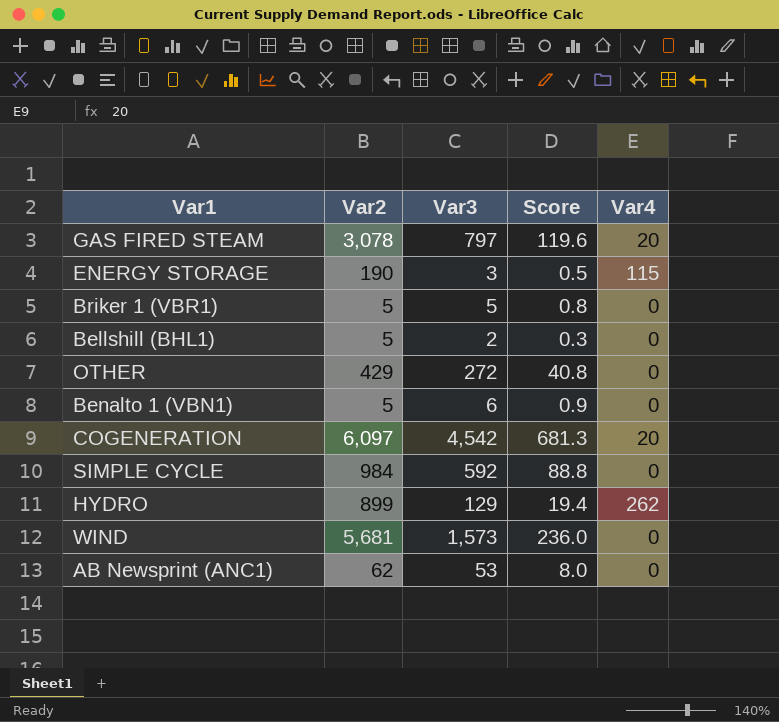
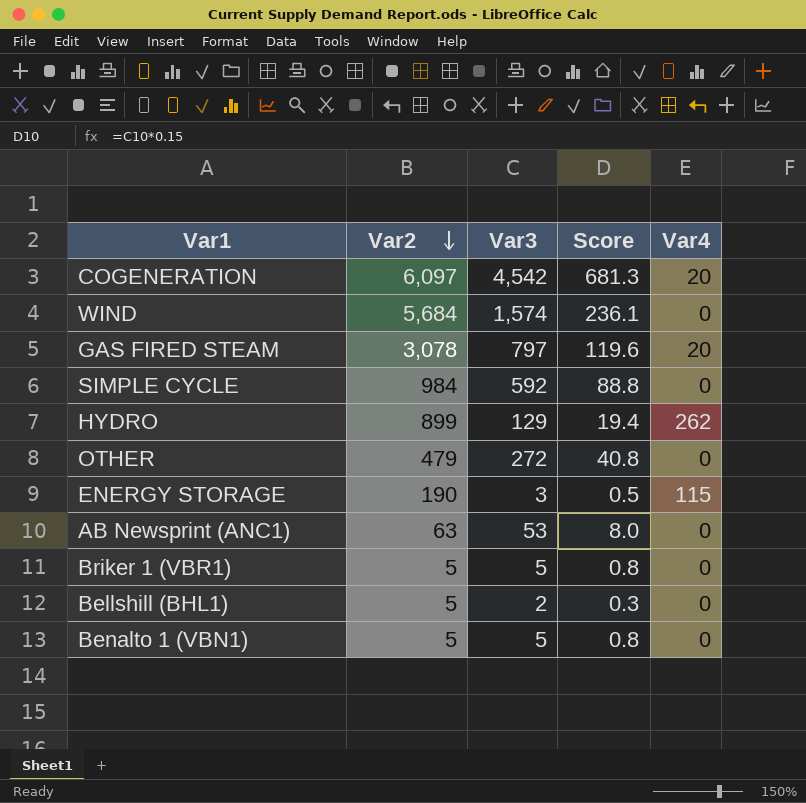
row order: none -> Var2 descending
WIND | Var2: 5,681 -> 5,684
WIND | Var3: 1,573 -> 1,574
WIND | Score: 236.0 -> 236.1
OTHER | Var2: 429 -> 479
AB Newsprint (ANC1) | Var2: 62 -> 63
Benalto 1 (VBN1) | Var3: 6 -> 5
Benalto 1 (VBN1) | Score: 0.9 -> 0.8

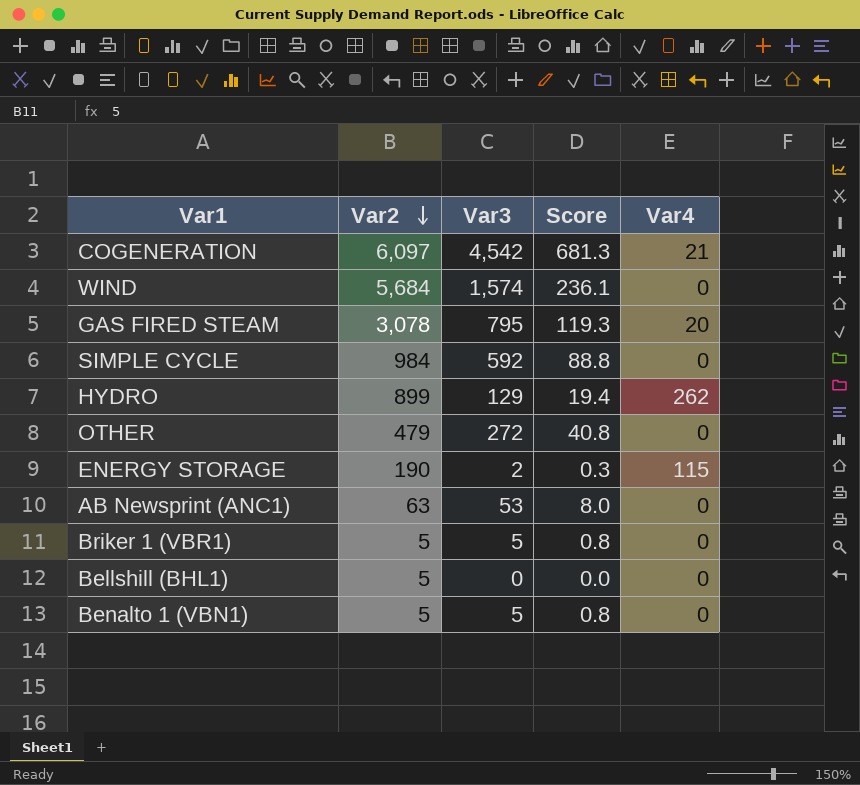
COGENERATION | Var4: 20 -> 21
GAS FIRED STEAM | Var3: 797 -> 795
GAS FIRED STEAM | Score: 119.6 -> 119.3
ENERGY STORAGE | Var3: 3 -> 2
ENERGY STORAGE | Score: 0.5 -> 0.3
Bellshill (BHL1) | Var3: 2 -> 0
Bellshill (BHL1) | Score: 0.3 -> 0.0

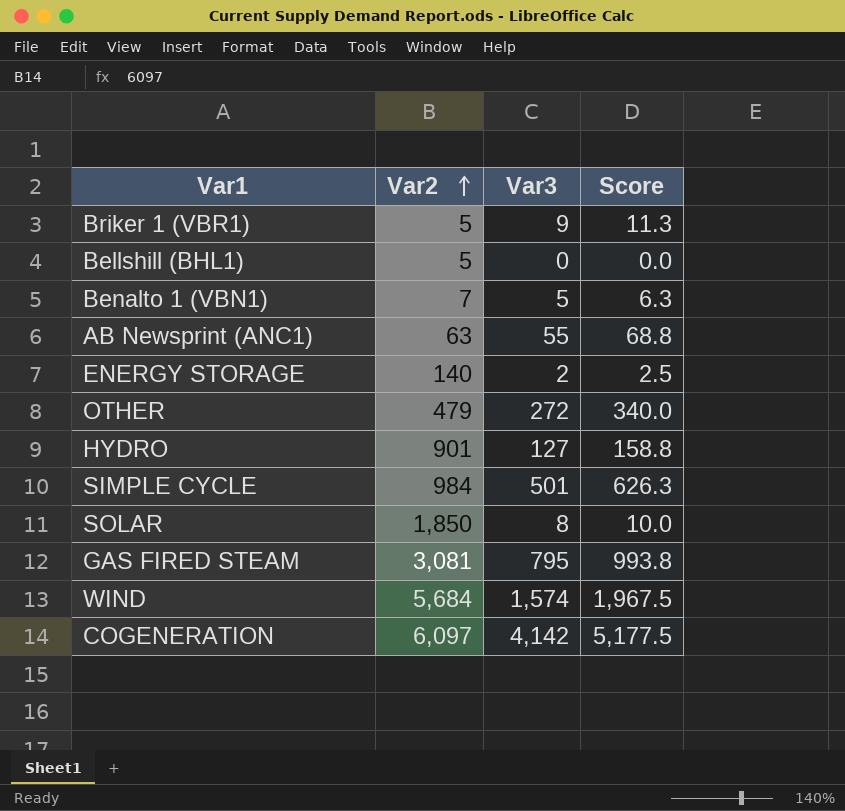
row order: Var2 descending -> Var2 ascending
column Var4 | position: 5 -> none
column Score | formula: [Var3] * 0.15 -> [Var3] * 1.25
Briker 1 (VBR1) | Var3: 5 -> 9
Benalto 1 (VBN1) | Var2: 5 -> 7
AB Newsprint (ANC1) | Var3: 53 -> 55
ENERGY STORAGE | Var2: 190 -> 140
HYDRO | Var2: 899 -> 901
HYDRO | Var3: 129 -> 127
SIMPLE CYCLE | Var3: 592 -> 501
row SOLAR: none -> 1,850 | 8 | 10.0
GAS FIRED STEAM | Var2: 3,078 -> 3,081
COGENERATION | Var3: 4,542 -> 4,142

